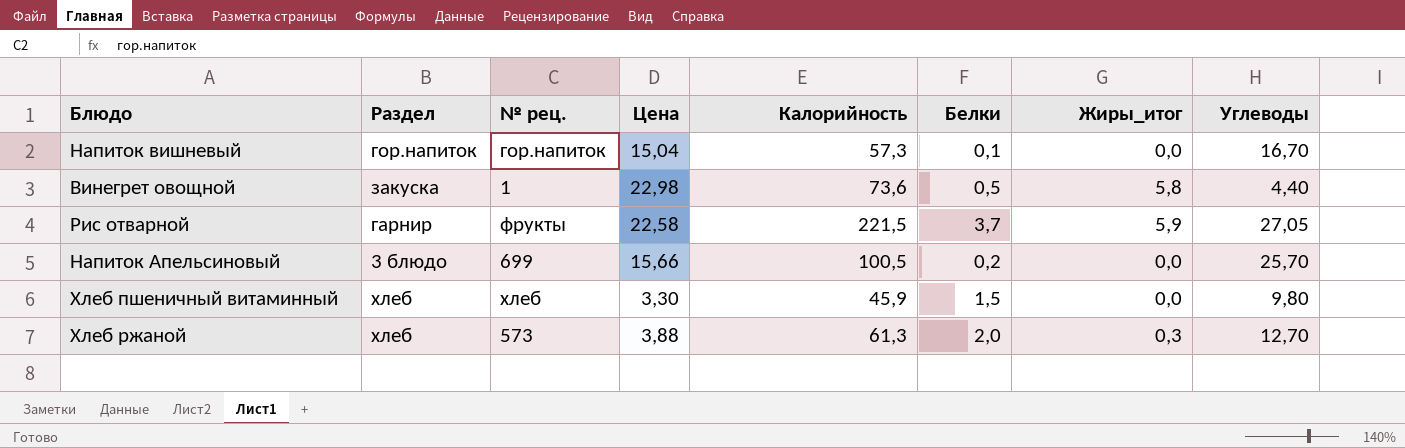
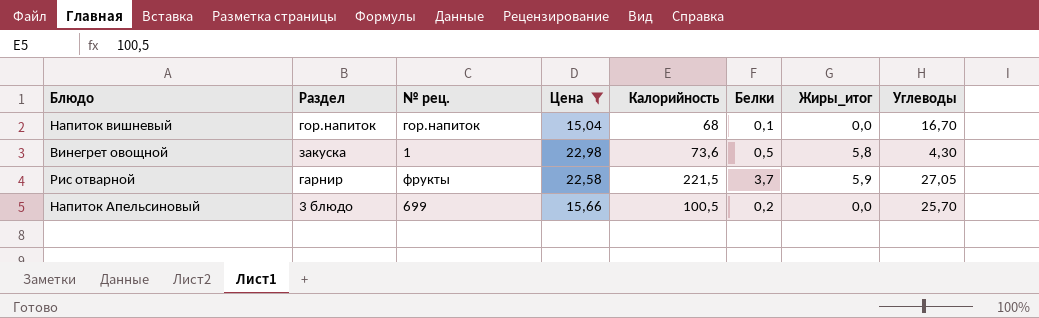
filter: none -> Цена >= 15,04
Напиток вишневый | Калорийность: 57,3 -> 68
Винегрет овощной | Углеводы: 4,40 -> 4,30

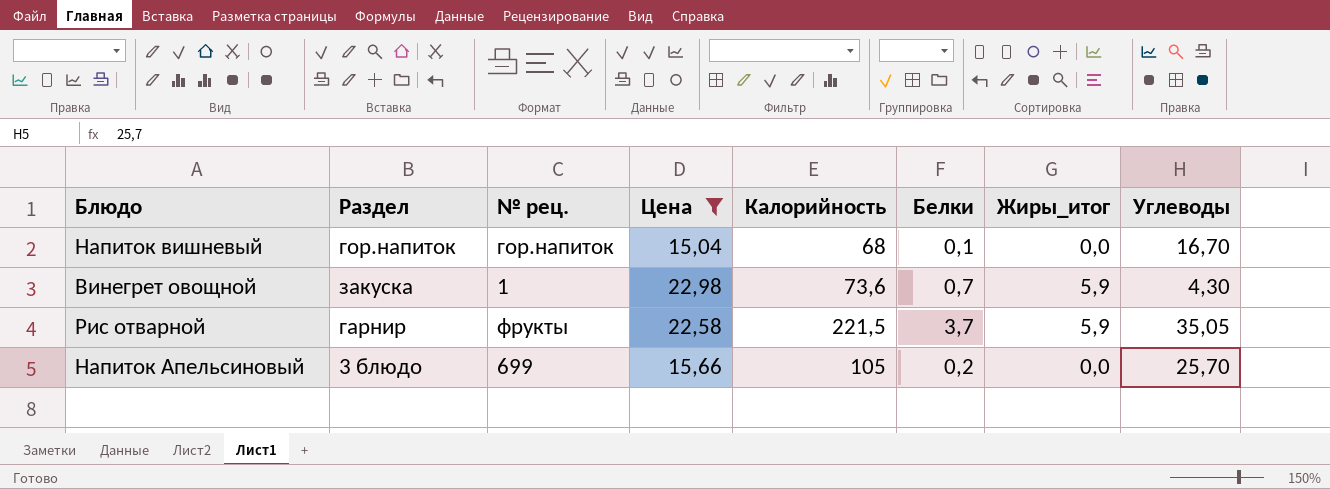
Винегрет овощной | Белки: 0,5 -> 0,7
Винегрет овощной | Жиры_итог: 5,8 -> 5,9
Рис отварной | Углеводы: 27,05 -> 35,05
Напиток Апельсиновый | Калорийность: 100,5 -> 105

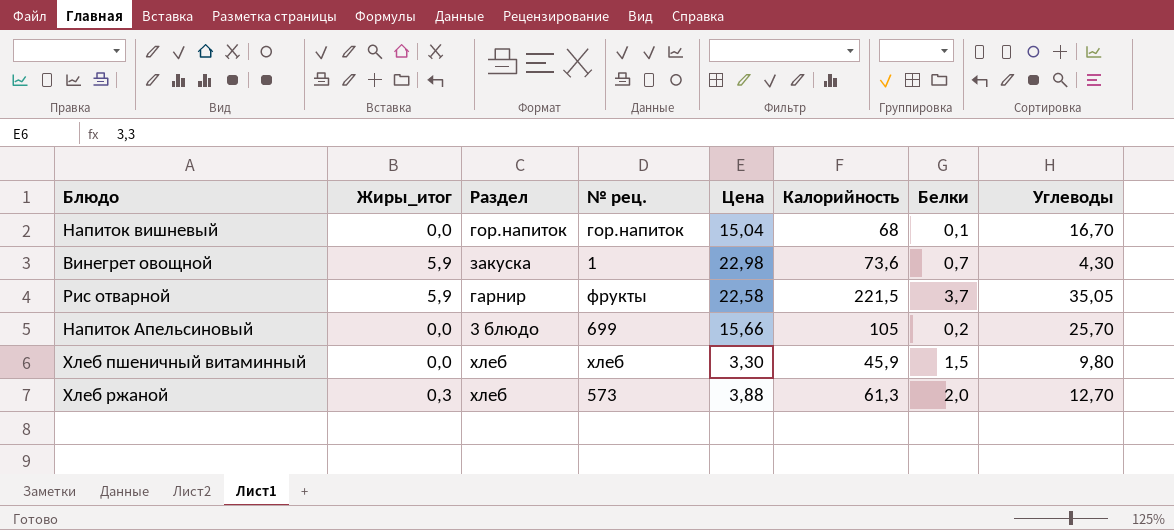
filter: Цена >= 15,04 -> none
column Жиры_итог | position: 7 -> 2

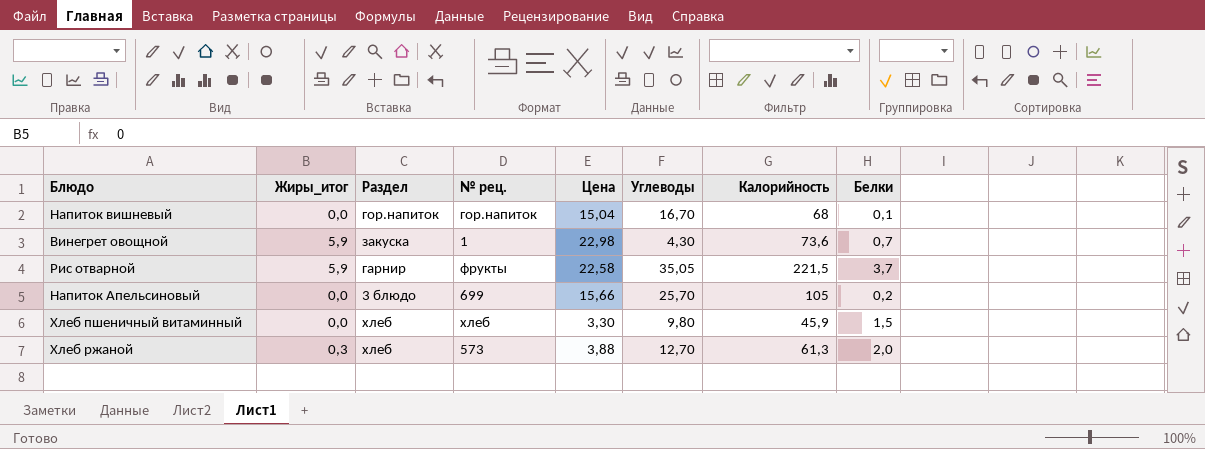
column Углеводы | position: 8 -> 6

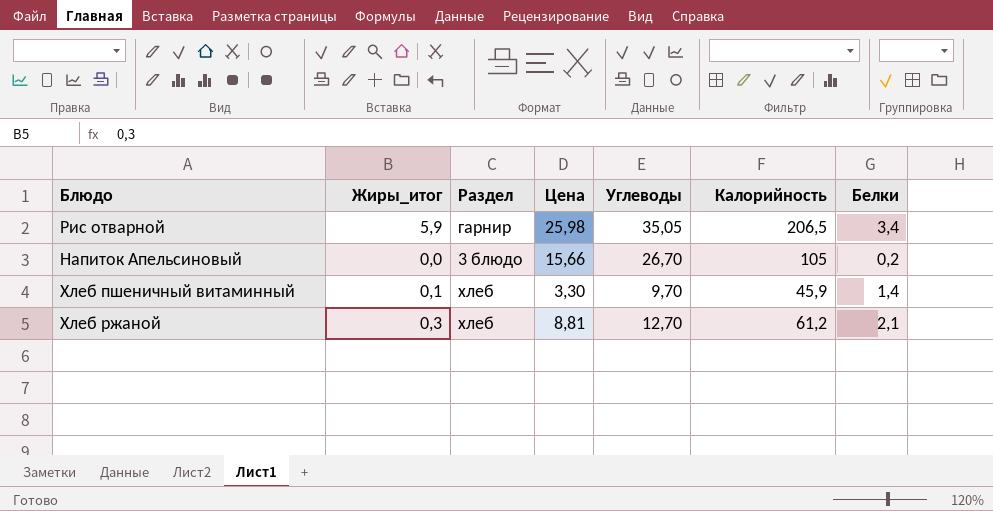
column № рец. | position: 4 -> none
row Напиток вишневый: 0,0 | гор.напиток | гор.напиток | 15,04 | 16,70 | 68 | 0,1 -> none
row Винегрет овощной: 5,9 | закуска | 1 | 22,98 | 4,30 | 73,6 | 0,7 -> none
Рис отварной | Цена: 22,58 -> 25,98
Рис отварной | Калорийность: 221,5 -> 206,5
Рис отварной | Белки: 3,7 -> 3,4
Напиток Апельсиновый | Углеводы: 25,70 -> 26,70
Хлеб пшеничный витаминный | Жиры_итог: 0,0 -> 0,1
Хлеб пшеничный витаминный | Углеводы: 9,80 -> 9,70
Хлеб пшеничный витаминный | Белки: 1,5 -> 1,4
Хлеб ржаной | Цена: 3,88 -> 8,81
Хлеб ржаной | Калорийность: 61,3 -> 61,2
Хлеб ржаной | Белки: 2,0 -> 2,1

